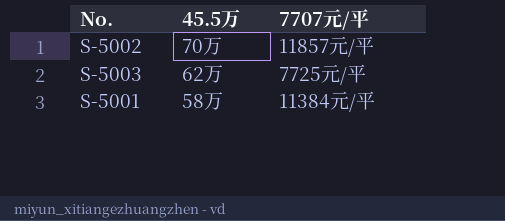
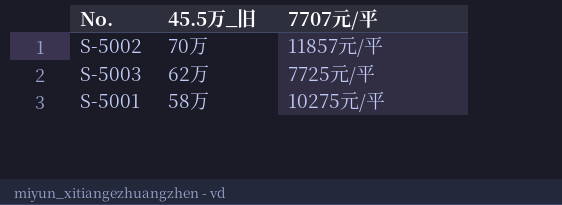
column name: 45.5万 -> 45.5万_旧
S-5001 | 7707元/平: 11384元/平 -> 10275元/平

